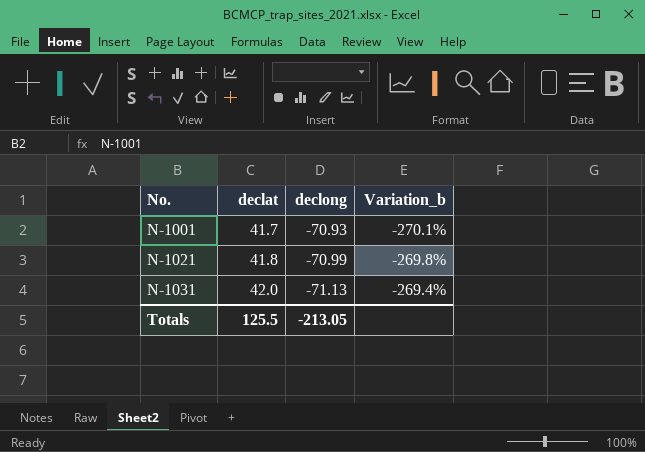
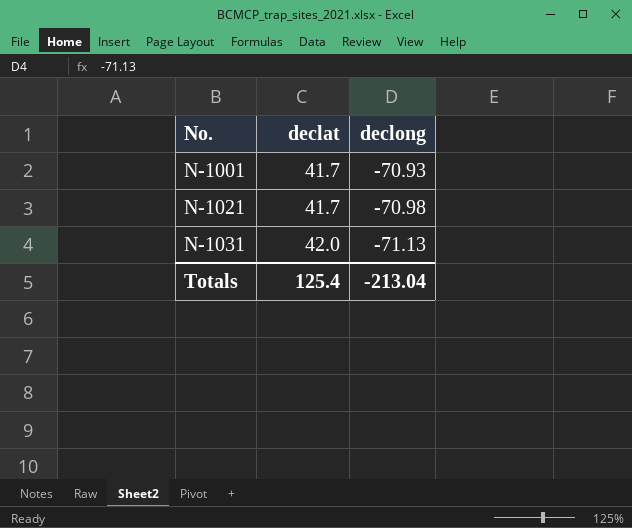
column Variation_b | formula: ([declong] - [declat]) / [declat] -> none
N-1021 | declat: 41.8 -> 41.7
N-1021 | declong: -70.99 -> -70.98
Totals | declat: 125.5 -> 125.4
Totals | declong: -213.05 -> -213.04

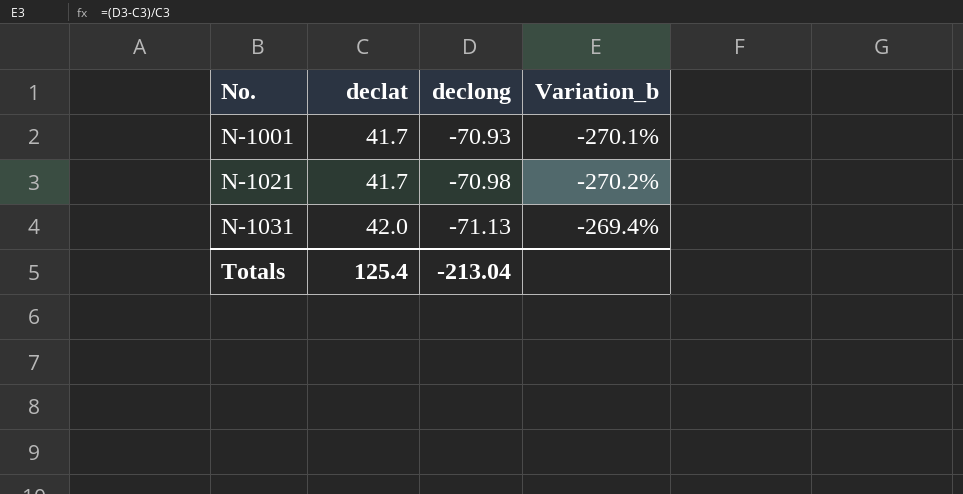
column Variation_b | formula: none -> ([declong] - [declat]) / [declat]

